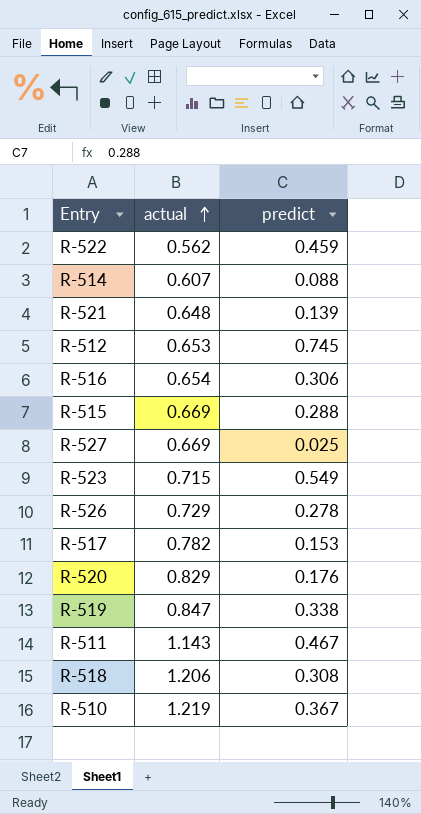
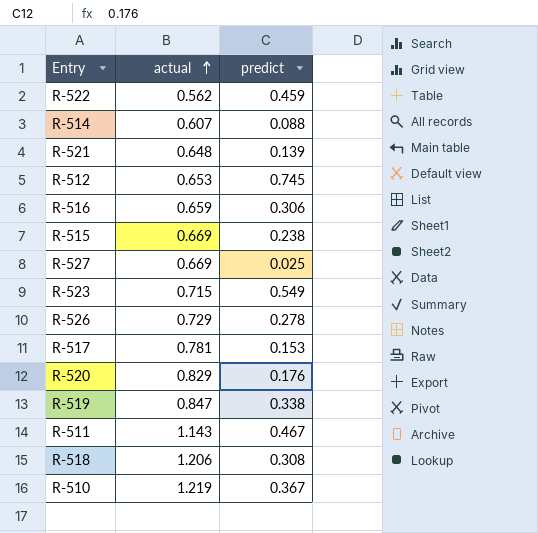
R-516 | actual: 0.654 -> 0.659
R-515 | predict: 0.288 -> 0.238
R-517 | actual: 0.782 -> 0.781

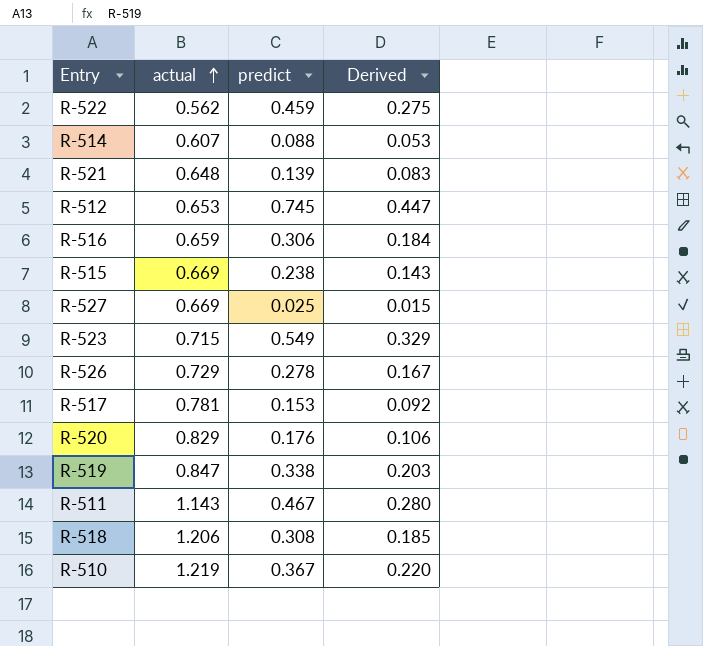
column Derived | formula: none -> [predict] * 0.6

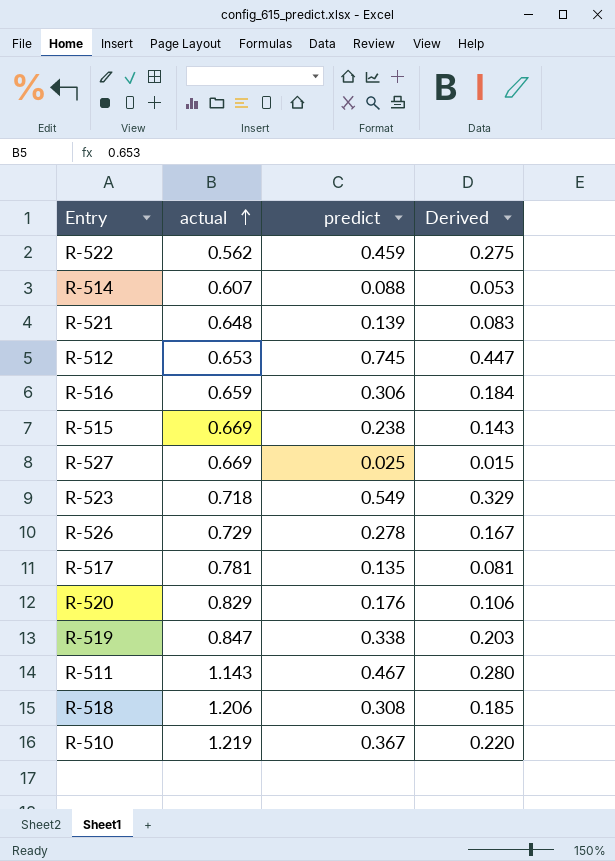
R-523 | actual: 0.715 -> 0.718
R-517 | predict: 0.153 -> 0.135
R-517 | Derived: 0.092 -> 0.081

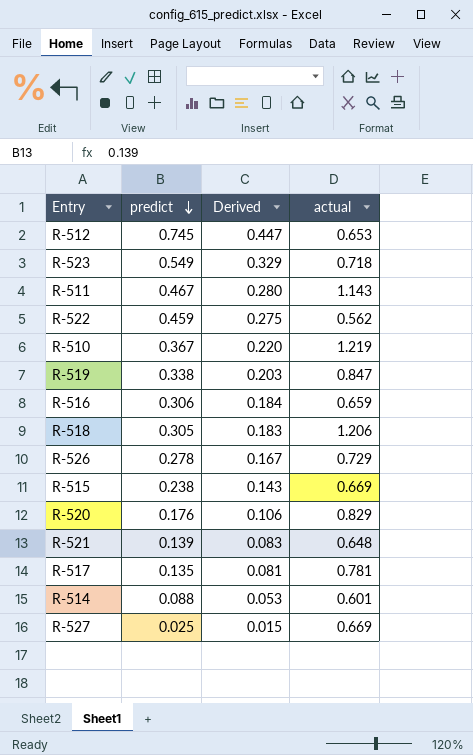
row order: actual ascending -> predict descending
column actual | position: 2 -> 4
R-518 | predict: 0.308 -> 0.305
R-518 | Derived: 0.185 -> 0.183
R-514 | actual: 0.607 -> 0.601

